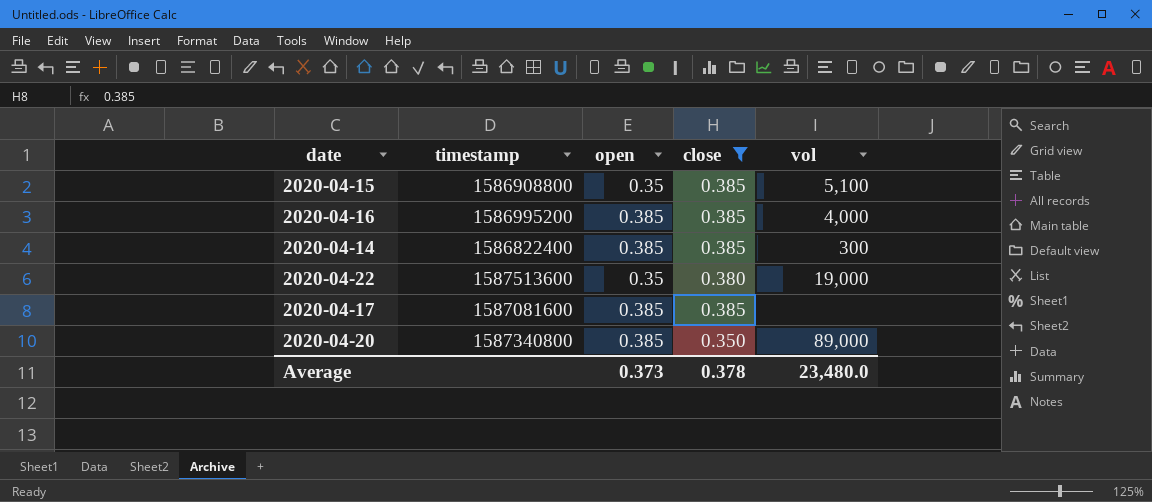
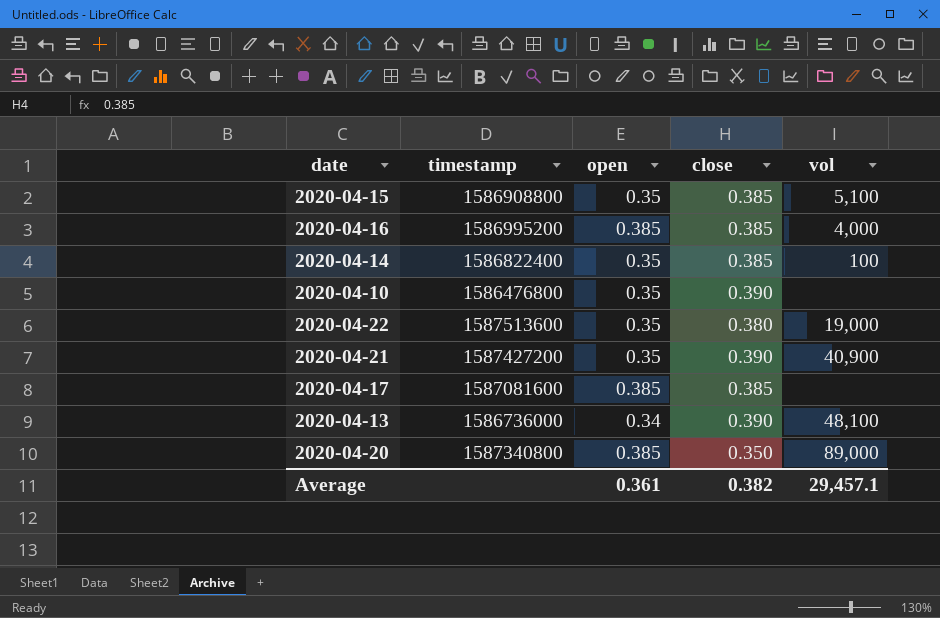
filter: close != 0.390 -> none
2020-04-14 | open: 0.385 -> 0.35
2020-04-14 | vol: 300 -> 100
Average | open: 0.373 -> 0.361
Average | close: 0.378 -> 0.382
Average | vol: 23,480.0 -> 29,457.1

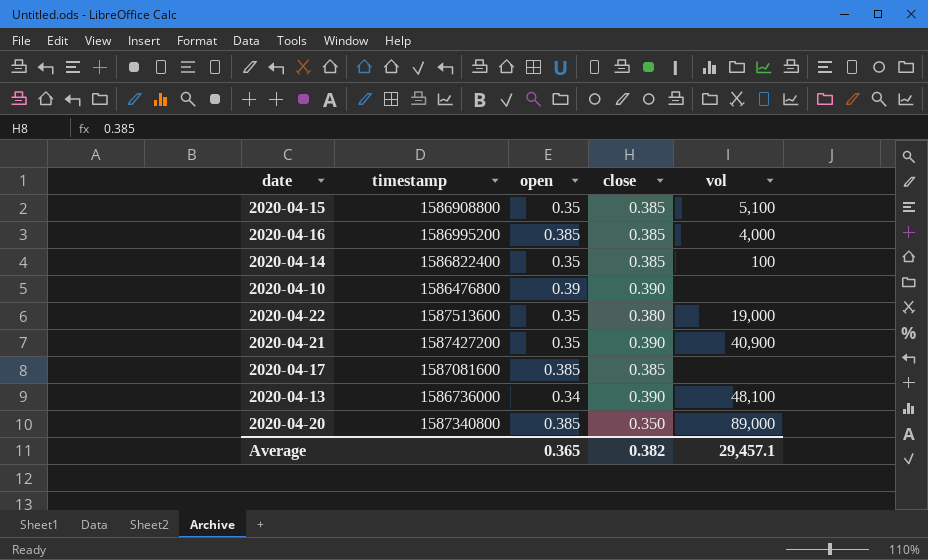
2020-04-10 | open: 0.35 -> 0.39
Average | open: 0.361 -> 0.365

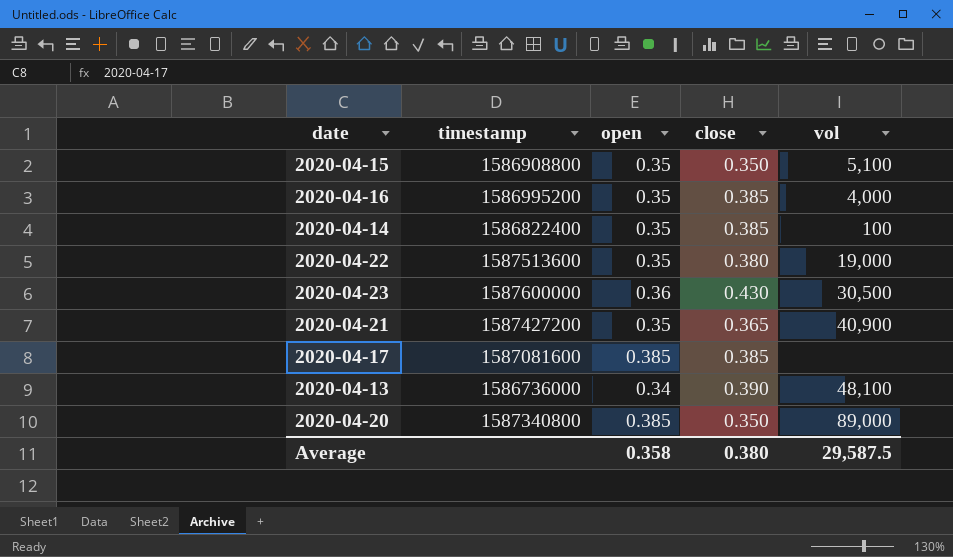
row 2020-04-10: 1586476800 | 0.39 | 0.390 | none -> none
2020-04-15 | close: 0.385 -> 0.350
2020-04-16 | open: 0.385 -> 0.35
row 2020-04-23: none -> 1587600000 | 0.36 | 0.430 | 30,500
2020-04-21 | close: 0.390 -> 0.365
Average | open: 0.365 -> 0.358
Average | close: 0.382 -> 0.380
Average | vol: 29,457.1 -> 29,587.5

